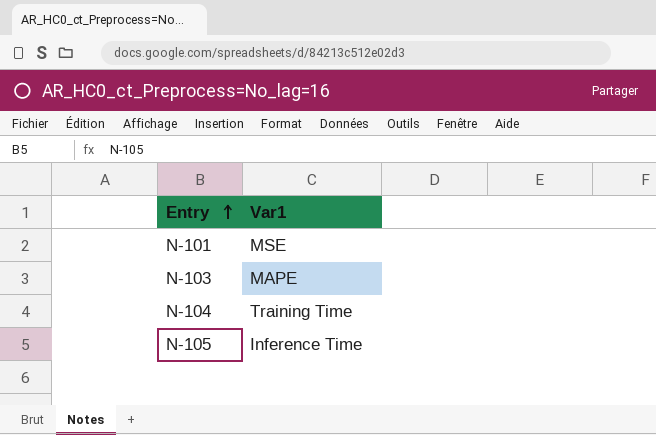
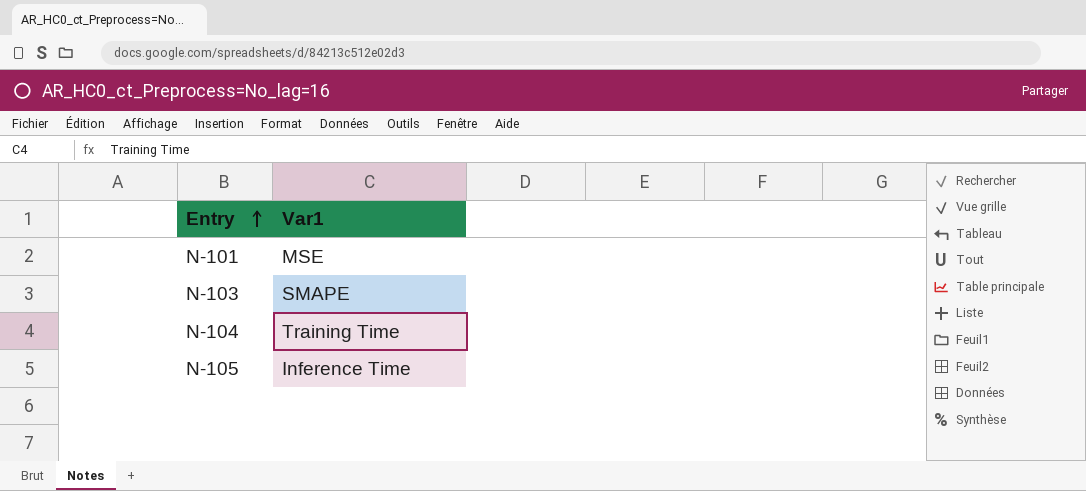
N-103 | Var1: MAPE -> SMAPE

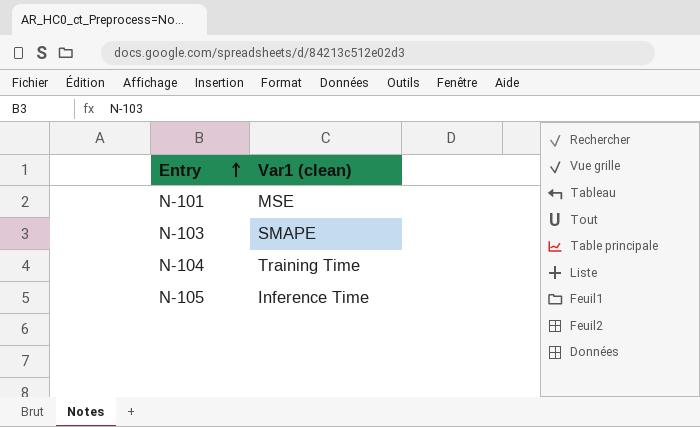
column name: Var1 -> Var1 (clean)

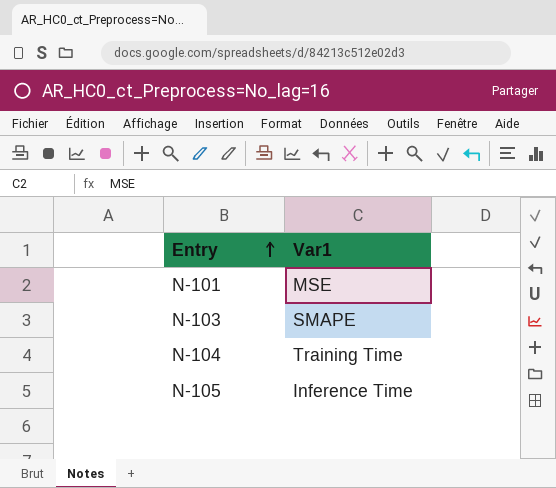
column name: Var1 (clean) -> Var1

